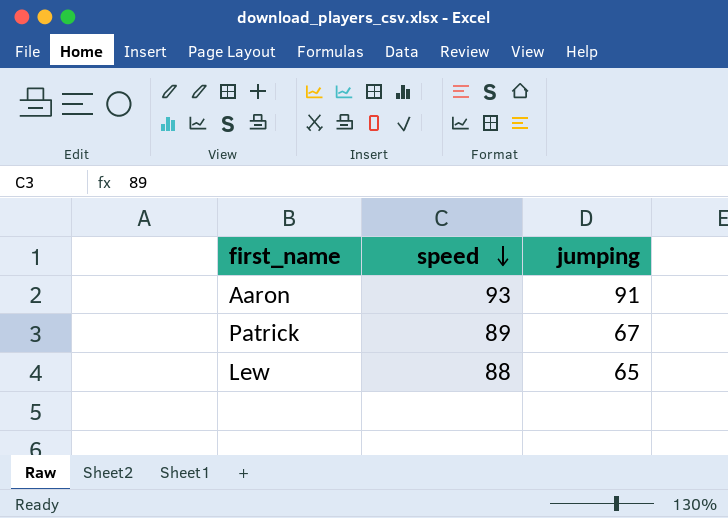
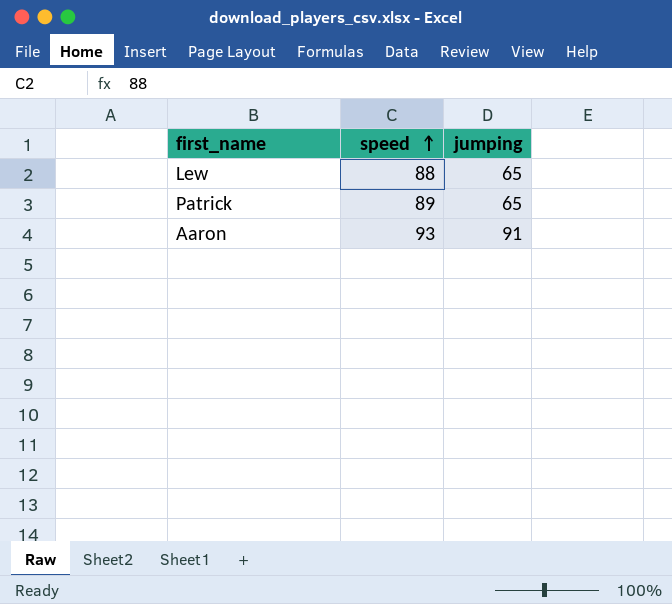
row order: speed descending -> speed ascending
Patrick | jumping: 67 -> 65

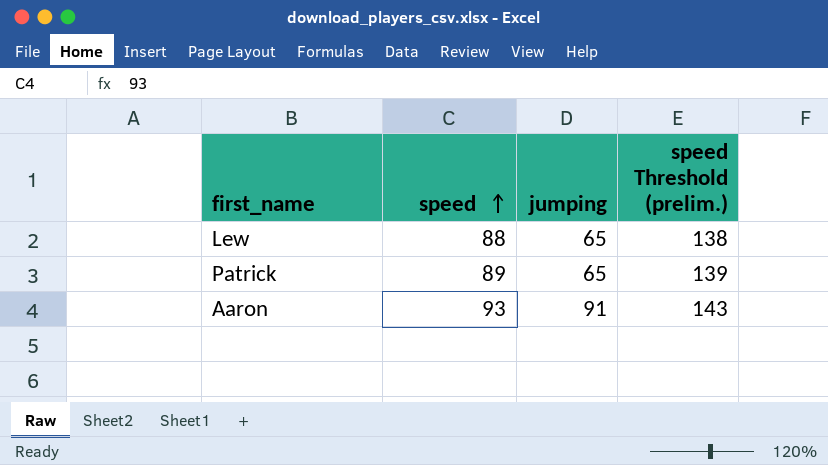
column speed Threshold (prelim.) | formula: none -> [speed] + 50

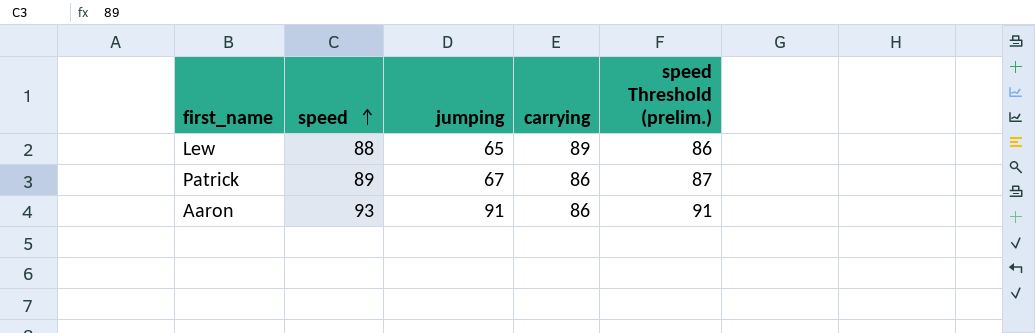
column carrying | position: none -> 4
column speed Threshold (prelim.) | formula: [speed] + 50 -> [speed] - 2
Patrick | jumping: 65 -> 67

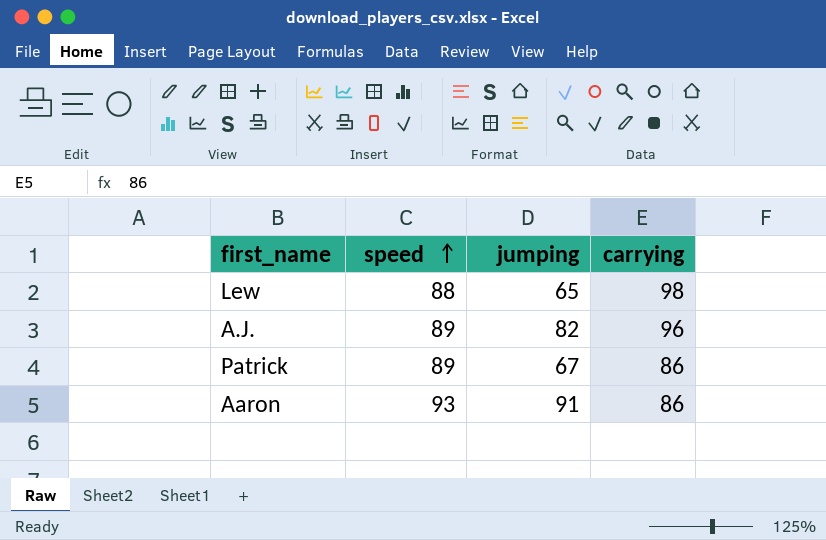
column speed Threshold (prelim.) | formula: [speed] - 2 -> none
Lew | carrying: 89 -> 98
row A.J.: none -> 89 | 82 | 96

